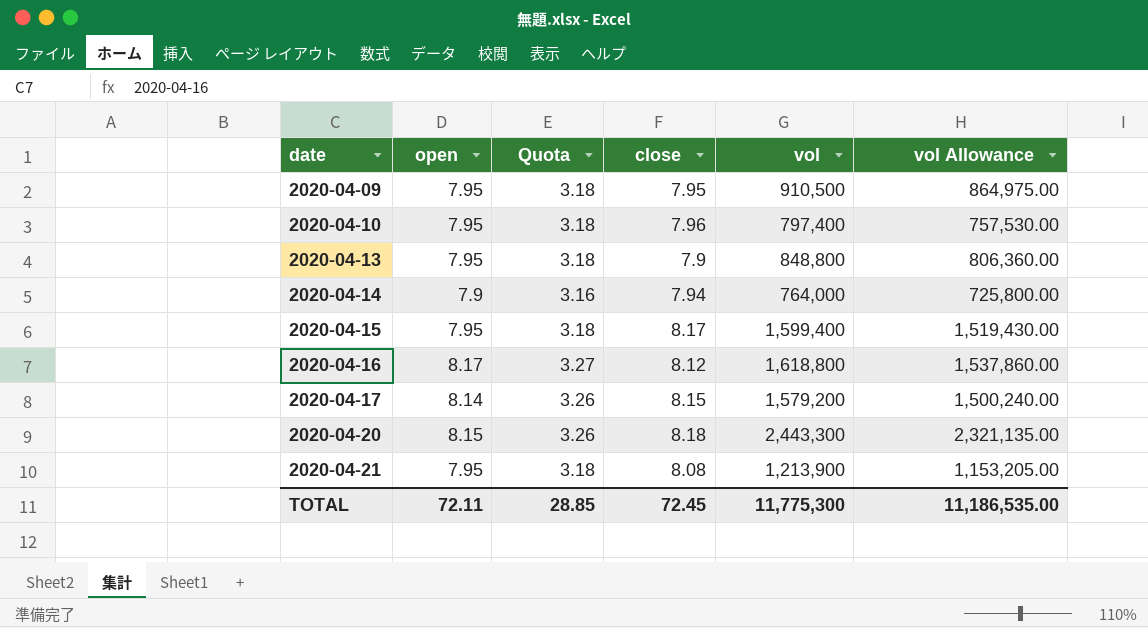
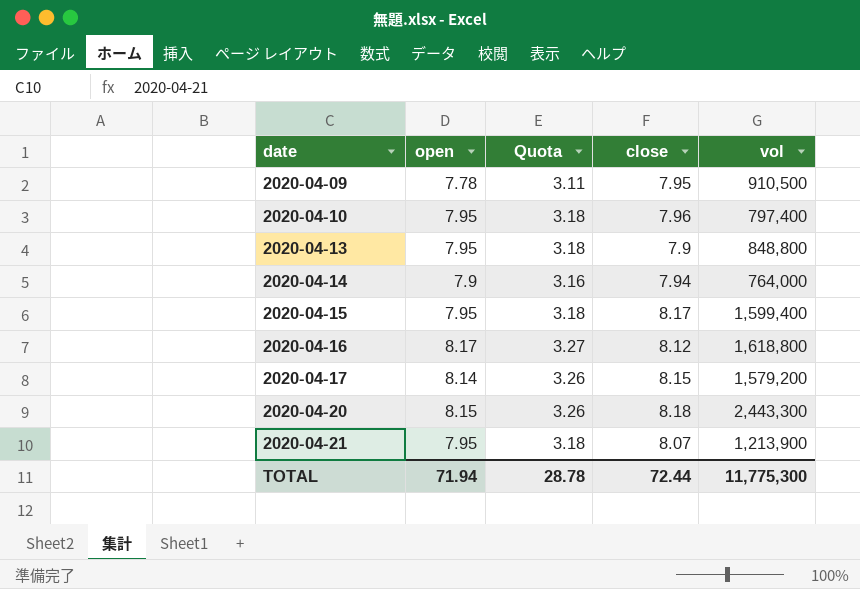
column vol Allowance | formula: [vol] * 0.95 -> none
2020-04-09 | open: 7.95 -> 7.78
2020-04-09 | Quota: 3.18 -> 3.11
2020-04-21 | close: 8.08 -> 8.07
TOTAL | open: 72.11 -> 71.94
TOTAL | Quota: 28.85 -> 28.78
TOTAL | close: 72.45 -> 72.44

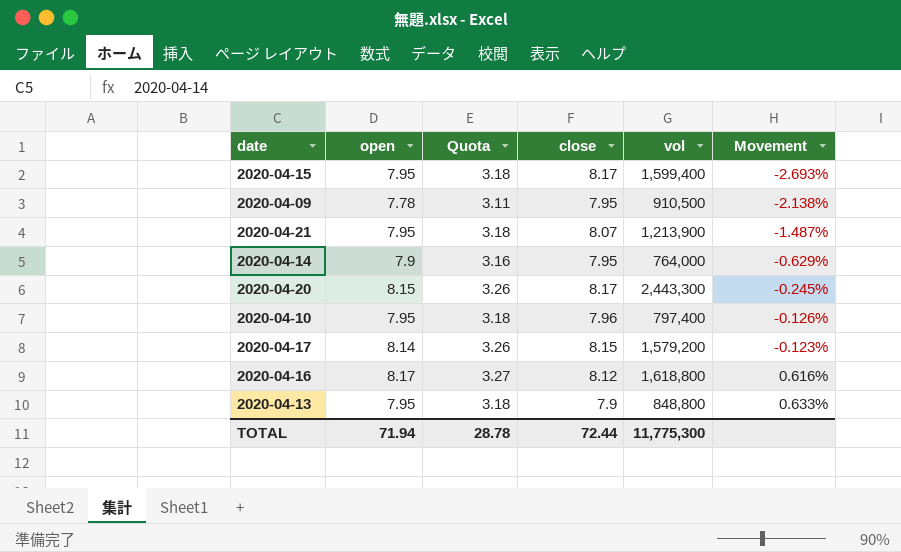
row order: date ascending -> Movement ascending
column Movement | formula: none -> ([open] - [close]) / [close]
2020-04-14 | close: 7.94 -> 7.95
2020-04-20 | close: 8.18 -> 8.17

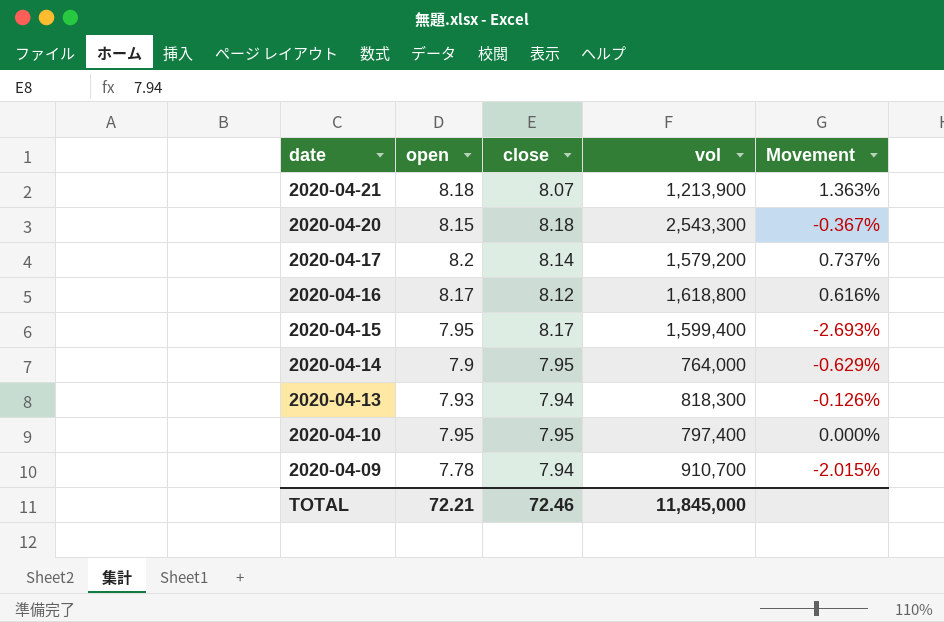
row order: Movement ascending -> date descending
column Quota | formula: [open] * 0.4 -> none
2020-04-21 | open: 7.95 -> 8.18
2020-04-21 | Movement: -1.487% -> 1.363%
2020-04-20 | close: 8.17 -> 8.18
2020-04-20 | vol: 2,443,300 -> 2,543,300
2020-04-20 | Movement: -0.245% -> -0.367%
2020-04-17 | open: 8.14 -> 8.2
2020-04-17 | close: 8.15 -> 8.14
2020-04-17 | Movement: -0.123% -> 0.737%
2020-04-13 | open: 7.95 -> 7.93
2020-04-13 | close: 7.9 -> 7.94
2020-04-13 | vol: 848,800 -> 818,300
2020-04-13 | Movement: 0.633% -> -0.126%
2020-04-10 | close: 7.96 -> 7.95
2020-04-10 | Movement: -0.126% -> 0.000%
2020-04-09 | close: 7.95 -> 7.94
2020-04-09 | vol: 910,500 -> 910,700
2020-04-09 | Movement: -2.138% -> -2.015%
TOTAL | open: 71.94 -> 72.21
TOTAL | close: 72.44 -> 72.46
TOTAL | vol: 11,775,300 -> 11,845,000

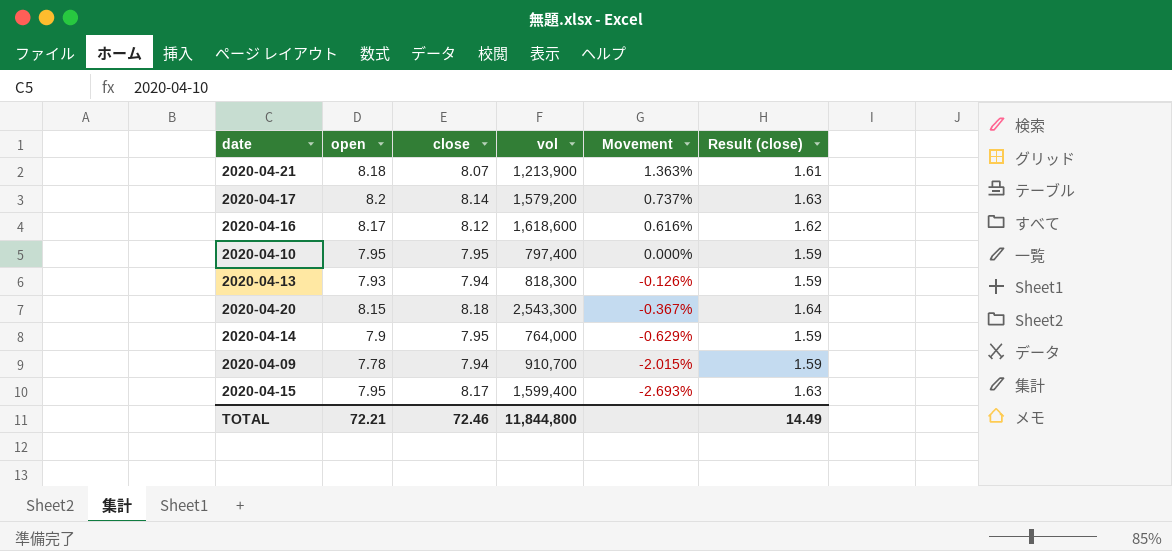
row order: date descending -> Movement descending
column Result (close) | formula: none -> [close] * 0.2
2020-04-16 | vol: 1,618,800 -> 1,618,600
TOTAL | vol: 11,845,000 -> 11,844,800

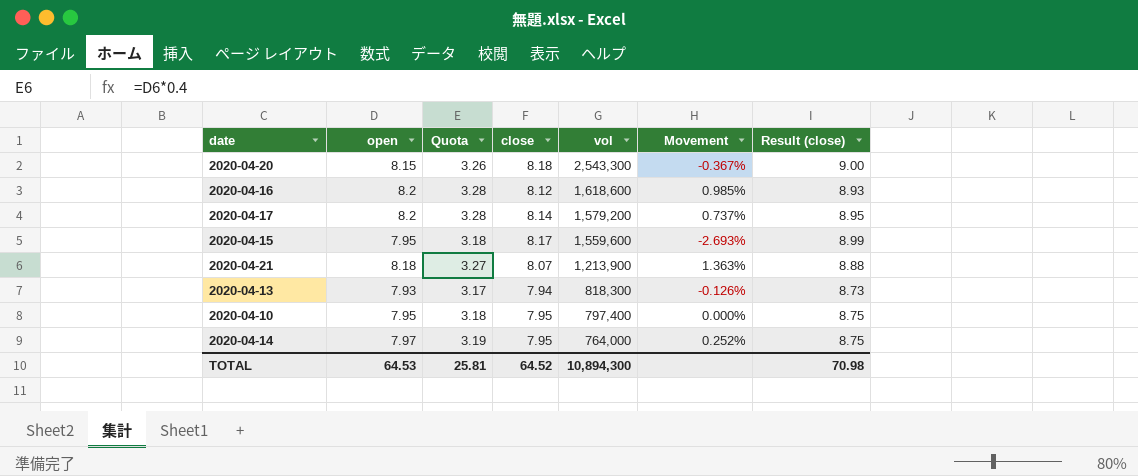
row order: Movement descending -> vol descending
column Quota | formula: none -> [open] * 0.4
column Result (close) | formula: [close] * 0.2 -> [close] * 1.1
row 2020-04-09: 7.78 | 7.94 | 910,700 | -2.015% | 1.59 -> none
2020-04-16 | open: 8.17 -> 8.2
2020-04-16 | Movement: 0.616% -> 0.985%
2020-04-15 | vol: 1,599,400 -> 1,559,600
2020-04-14 | open: 7.9 -> 7.97
2020-04-14 | Movement: -0.629% -> 0.252%
TOTAL | open: 72.21 -> 64.53
TOTAL | close: 72.46 -> 64.52
TOTAL | vol: 11,844,800 -> 10,894,300
TOTAL | Result (close): 14.49 -> 70.98

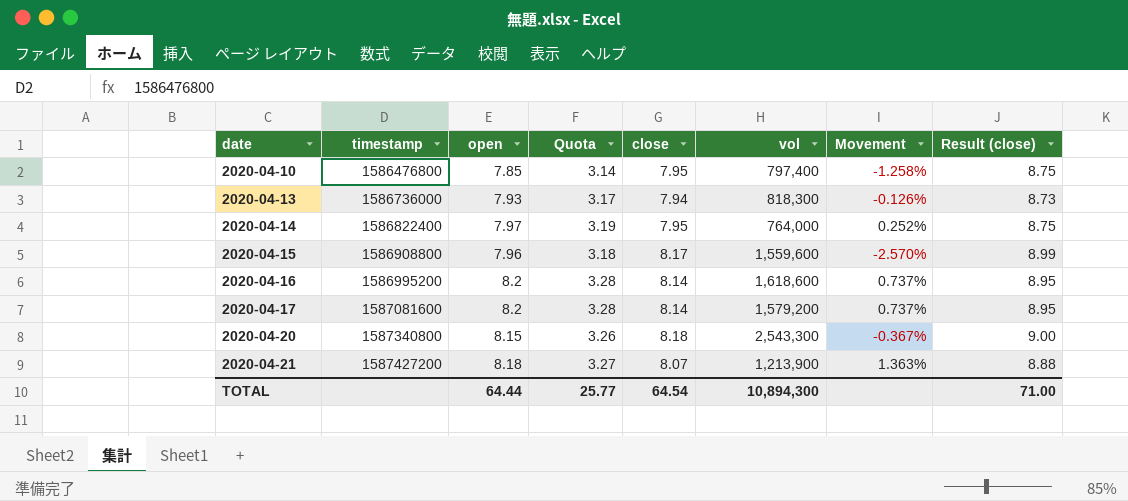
row order: vol descending -> date ascending
column timestamp | position: none -> 2
2020-04-10 | open: 7.95 -> 7.85
2020-04-10 | Quota: 3.18 -> 3.14
2020-04-10 | Movement: 0.000% -> -1.258%
2020-04-15 | open: 7.95 -> 7.96
2020-04-15 | Movement: -2.693% -> -2.570%
2020-04-16 | close: 8.12 -> 8.14
2020-04-16 | Movement: 0.985% -> 0.737%
2020-04-16 | Result (close): 8.93 -> 8.95
TOTAL | open: 64.53 -> 64.44
TOTAL | Quota: 25.81 -> 25.77
TOTAL | close: 64.52 -> 64.54
TOTAL | Result (close): 70.98 -> 71.00

